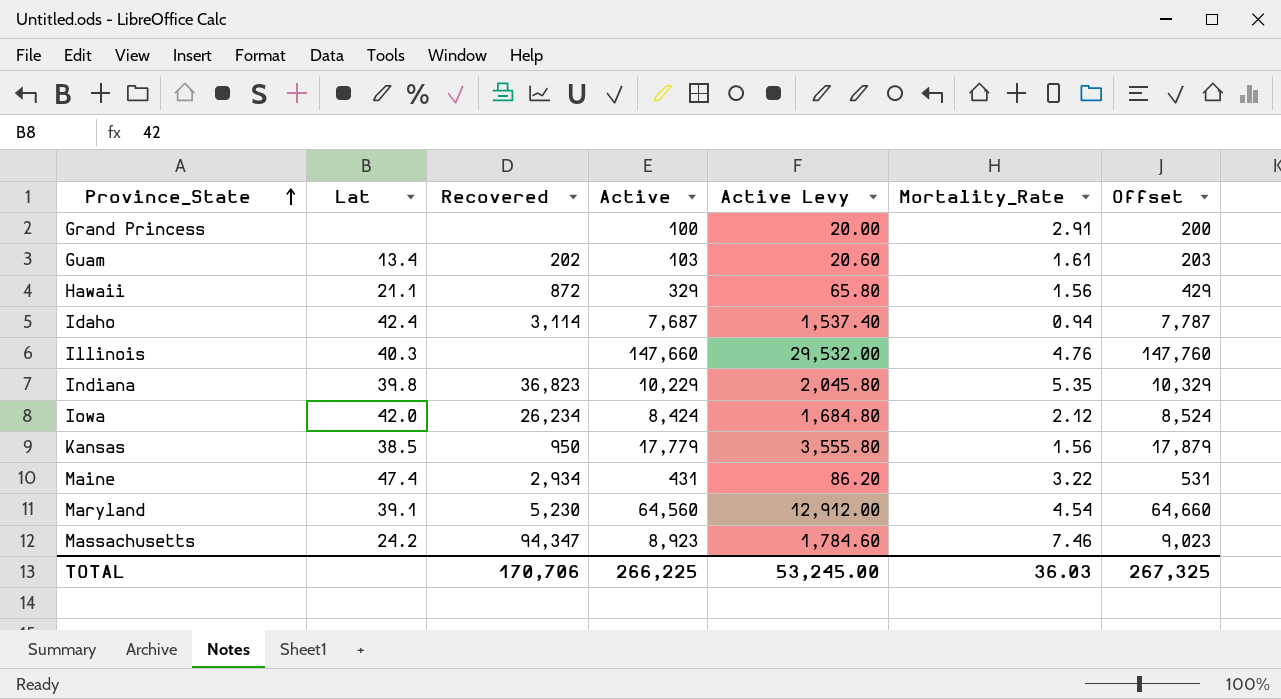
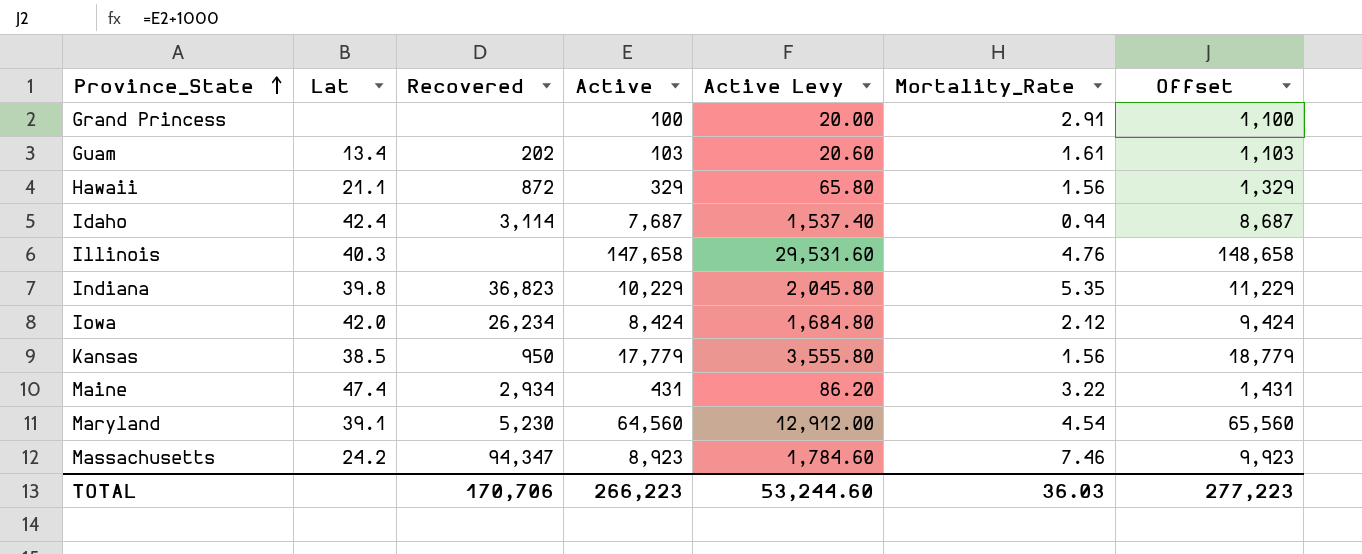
column Offset | formula: [Active] + 100 -> [Active] + 1000
Illinois | Active: 147,660 -> 147,658
Illinois | Active Levy: 29,532.00 -> 29,531.60
TOTAL | Active: 266,225 -> 266,223
TOTAL | Active Levy: 53,245.00 -> 53,244.60
TOTAL | Offset: 267,325 -> 277,223

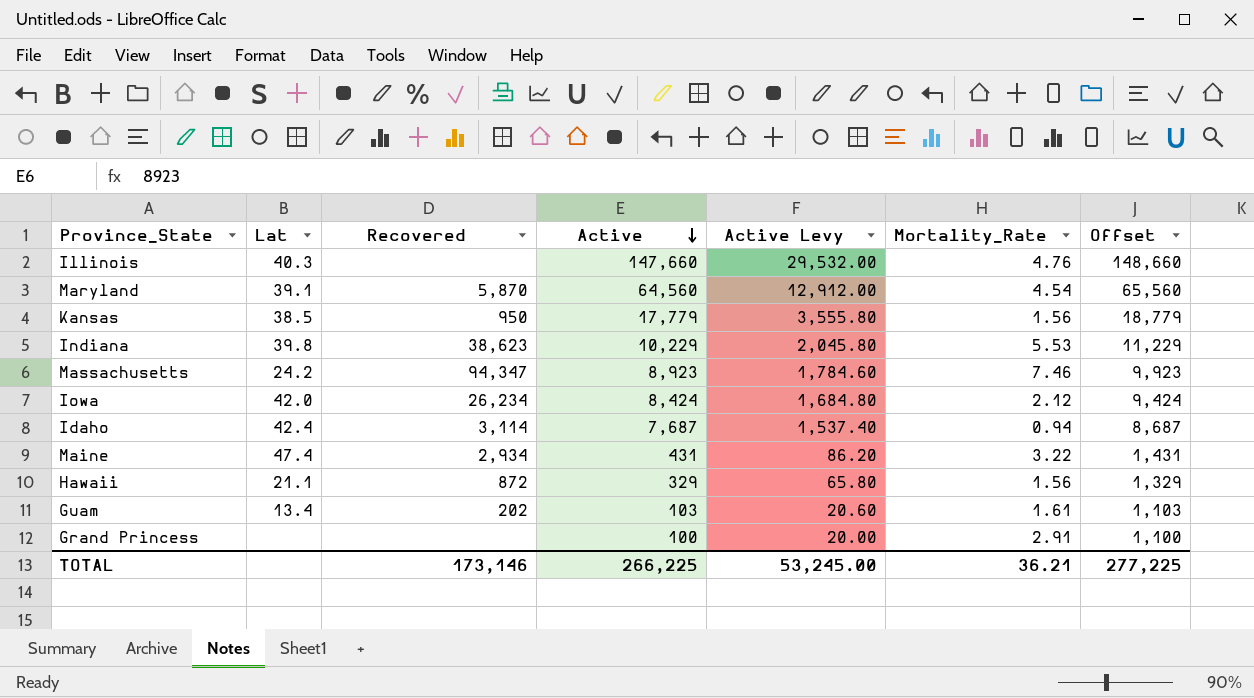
row order: Province_State ascending -> Active descending
Illinois | Active: 147,658 -> 147,660
Illinois | Active Levy: 29,531.60 -> 29,532.00
Illinois | Offset: 148,658 -> 148,660
Maryland | Recovered: 5,230 -> 5,870
Indiana | Recovered: 36,823 -> 38,623
Indiana | Mortality_Rate: 5.35 -> 5.53
TOTAL | Recovered: 170,706 -> 173,146
TOTAL | Active: 266,223 -> 266,225
TOTAL | Active Levy: 53,244.60 -> 53,245.00
TOTAL | Mortality_Rate: 36.03 -> 36.21
TOTAL | Offset: 277,223 -> 277,225

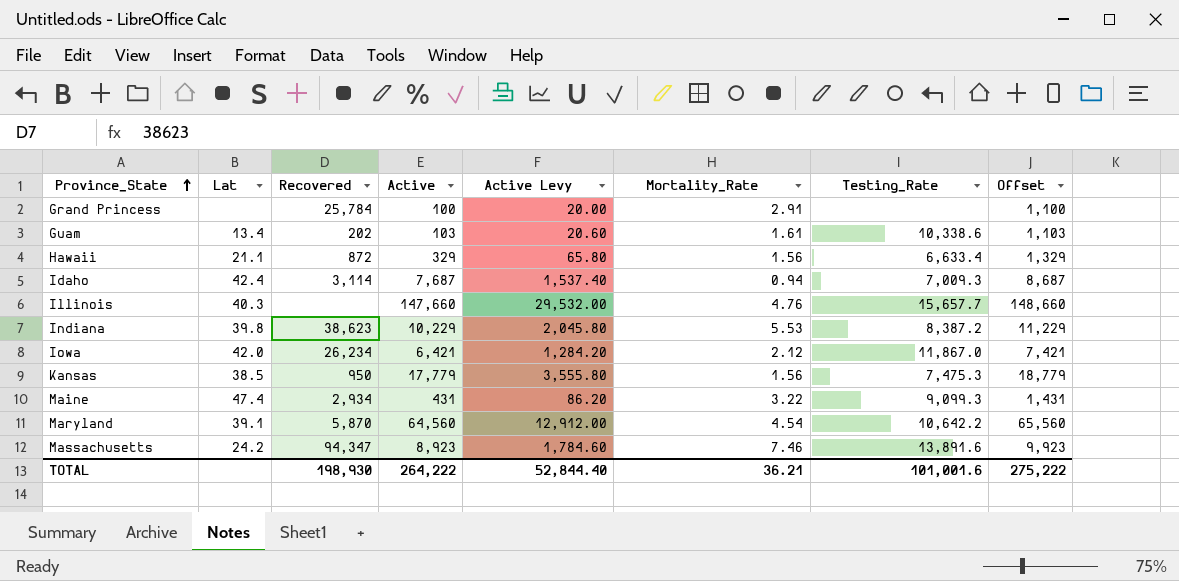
row order: Active descending -> Province_State ascending
column Testing_Rate | position: none -> 7
Grand Princess | Recovered: none -> 25,784
Iowa | Active: 8,424 -> 6,421
Iowa | Active Levy: 1,684.80 -> 1,284.20
Iowa | Offset: 9,424 -> 7,421
TOTAL | Recovered: 173,146 -> 198,930
TOTAL | Active: 266,225 -> 264,222
TOTAL | Active Levy: 53,245.00 -> 52,844.40
TOTAL | Offset: 277,225 -> 275,222

